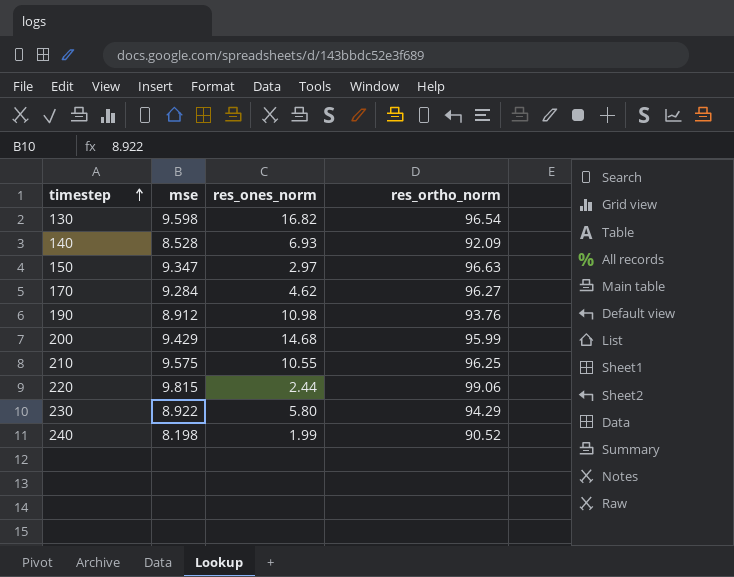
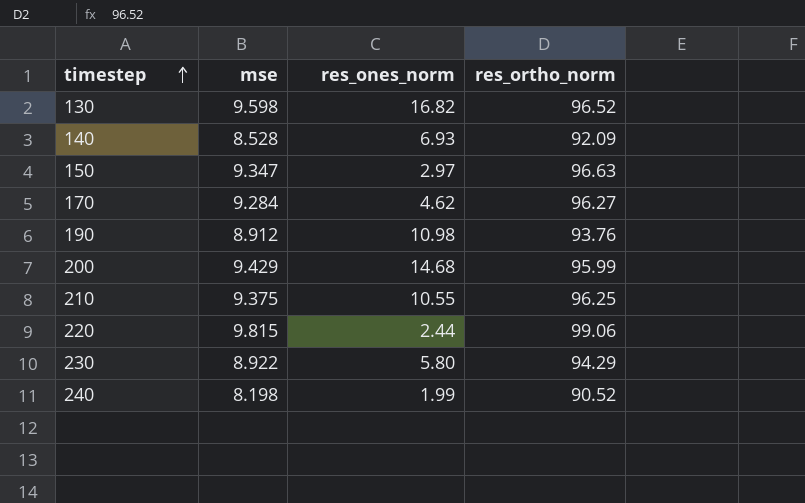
130 | res_ortho_norm: 96.54 -> 96.52
210 | mse: 9.575 -> 9.375

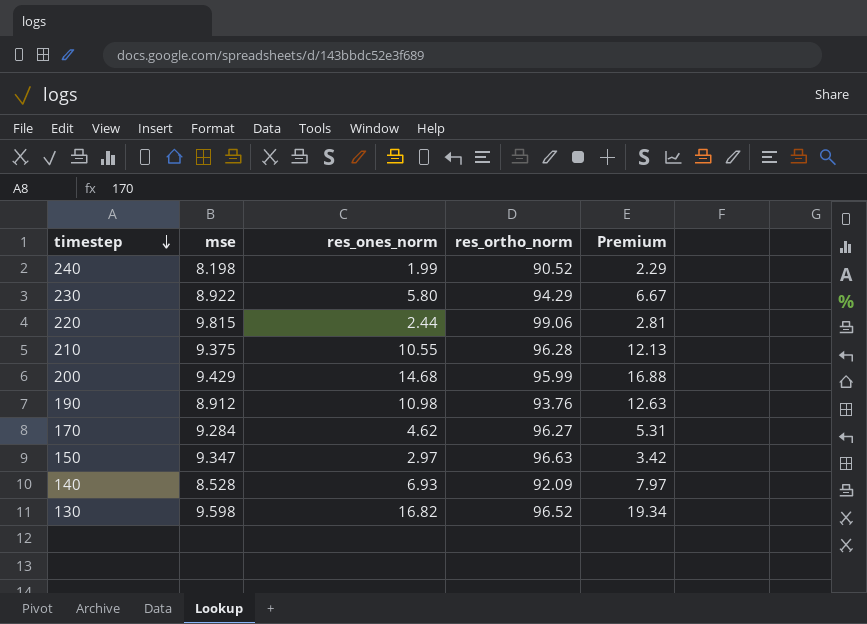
row order: timestep ascending -> timestep descending
column Premium | formula: none -> [res_ones_norm] * 1.15
210 | res_ortho_norm: 96.25 -> 96.28

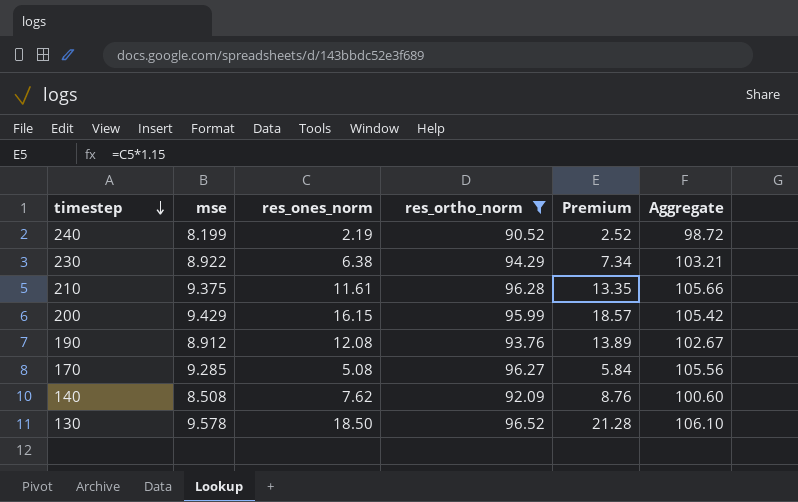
filter: none -> res_ortho_norm <= 96.52
column Aggregate | formula: none -> [mse] + [res_ortho_norm]
240 | mse: 8.198 -> 8.199
240 | res_ones_norm: 1.99 -> 2.19
240 | Premium: 2.29 -> 2.52
230 | res_ones_norm: 5.80 -> 6.38
230 | Premium: 6.67 -> 7.34
210 | res_ones_norm: 10.55 -> 11.61
210 | Premium: 12.13 -> 13.35
200 | res_ones_norm: 14.68 -> 16.15
200 | Premium: 16.88 -> 18.57
190 | res_ones_norm: 10.98 -> 12.08
190 | Premium: 12.63 -> 13.89
170 | mse: 9.284 -> 9.285
170 | res_ones_norm: 4.62 -> 5.08
170 | Premium: 5.31 -> 5.84
140 | mse: 8.528 -> 8.508
140 | res_ones_norm: 6.93 -> 7.62
140 | Premium: 7.97 -> 8.76
130 | mse: 9.598 -> 9.578
130 | res_ones_norm: 16.82 -> 18.50
130 | Premium: 19.34 -> 21.28

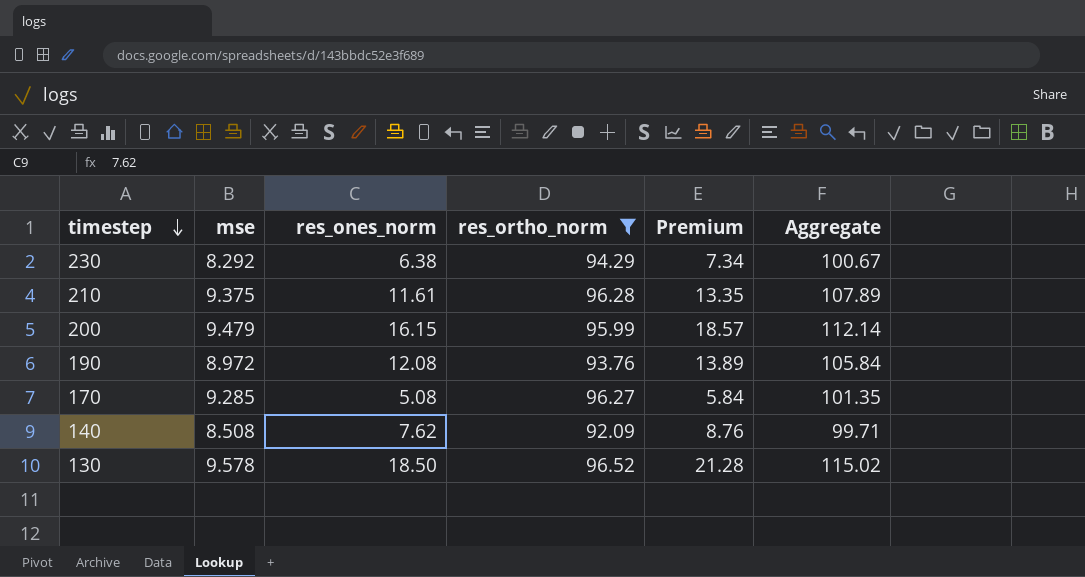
column Aggregate | formula: [mse] + [res_ortho_norm] -> [res_ones_norm] + [res_ortho_norm]
row 240: 8.199 | 2.19 | 90.52 | 2.52 | 98.72 -> none
230 | mse: 8.922 -> 8.292
200 | mse: 9.429 -> 9.479
190 | mse: 8.912 -> 8.972

